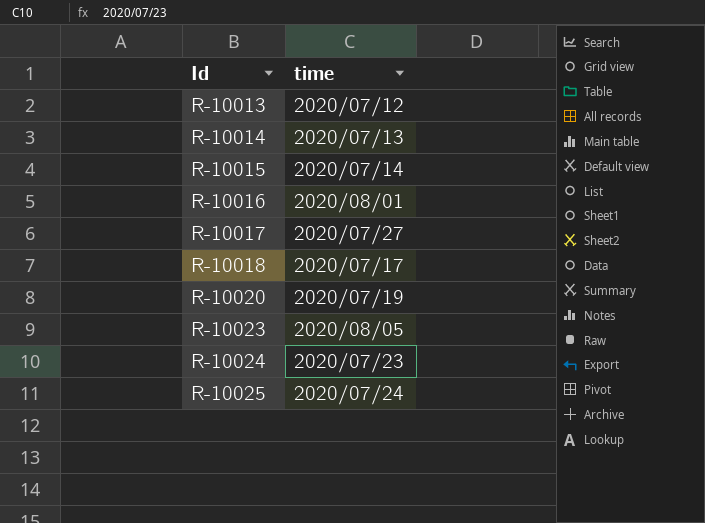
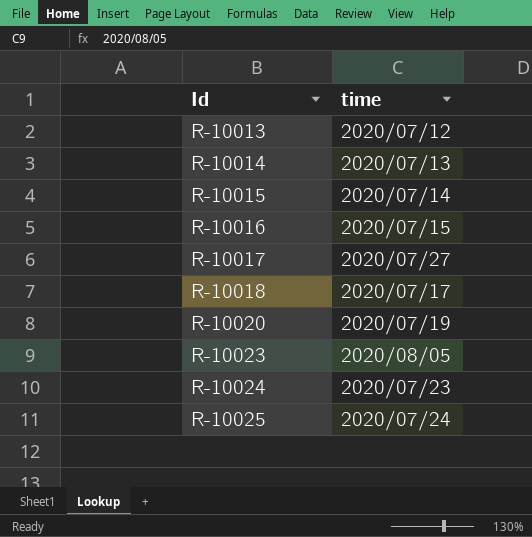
R-10016 | time: 2020/08/01 -> 2020/07/15

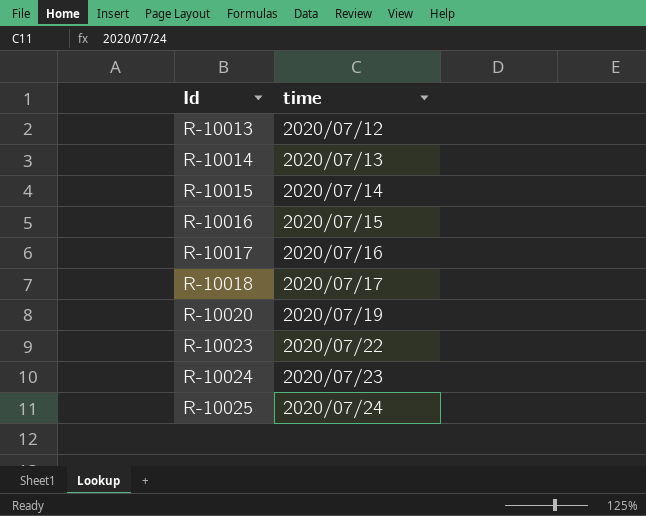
R-10017 | time: 2020/07/27 -> 2020/07/16
R-10023 | time: 2020/08/05 -> 2020/07/22

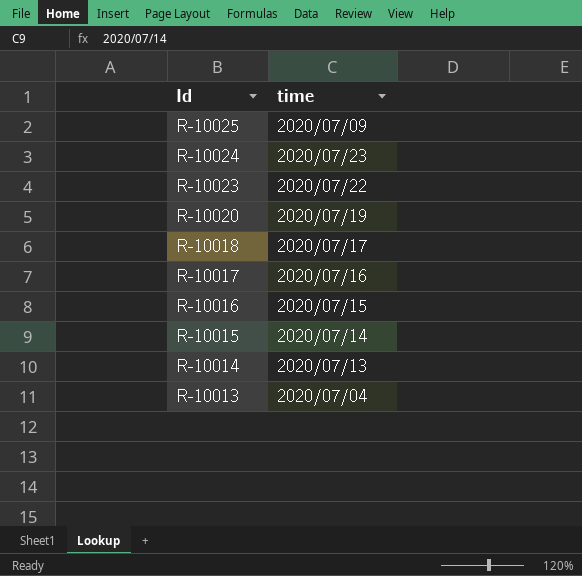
row order: Id ascending -> Id descending
R-10025 | time: 2020/07/24 -> 2020/07/09
R-10013 | time: 2020/07/12 -> 2020/07/04

